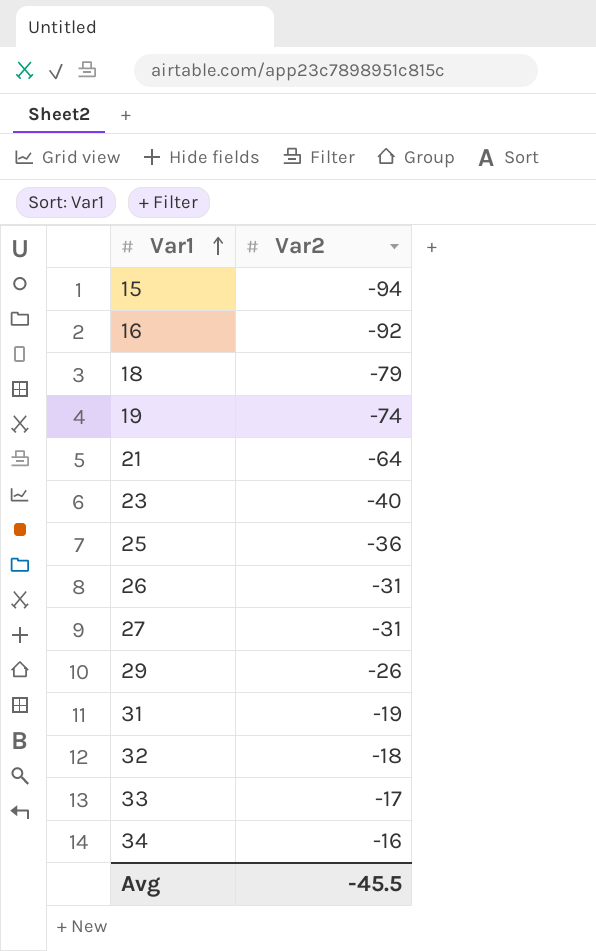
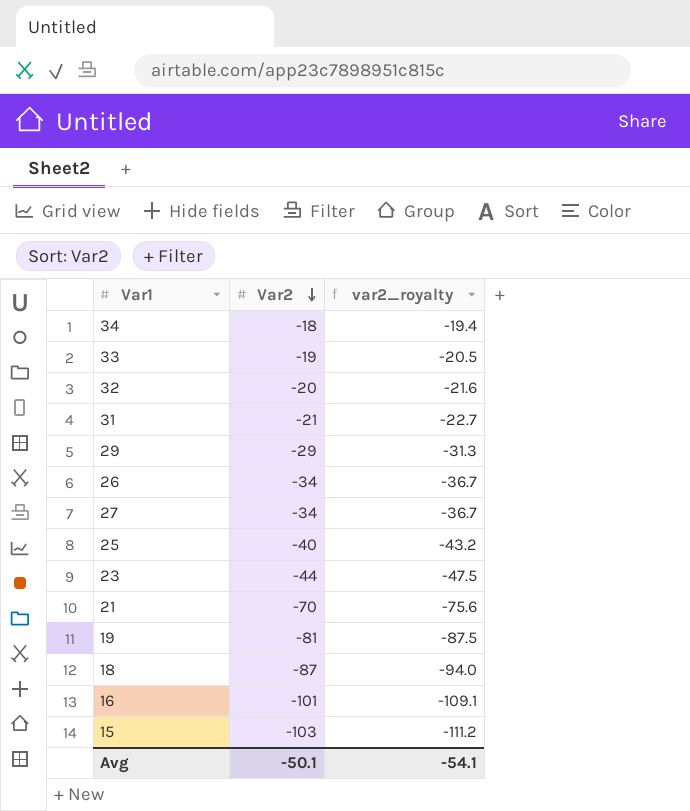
row order: Var1 ascending -> Var2 descending
column var2_royalty | formula: none -> [Var2] * 1.08
34 | Var2: -16 -> -18
33 | Var2: -17 -> -19
32 | Var2: -18 -> -20
31 | Var2: -19 -> -21
29 | Var2: -26 -> -29
26 | Var2: -31 -> -34
27 | Var2: -31 -> -34
25 | Var2: -36 -> -40
23 | Var2: -40 -> -44
21 | Var2: -64 -> -70
19 | Var2: -74 -> -81
18 | Var2: -79 -> -87
16 | Var2: -92 -> -101
15 | Var2: -94 -> -103
Avg | Var2: -45.5 -> -50.1

